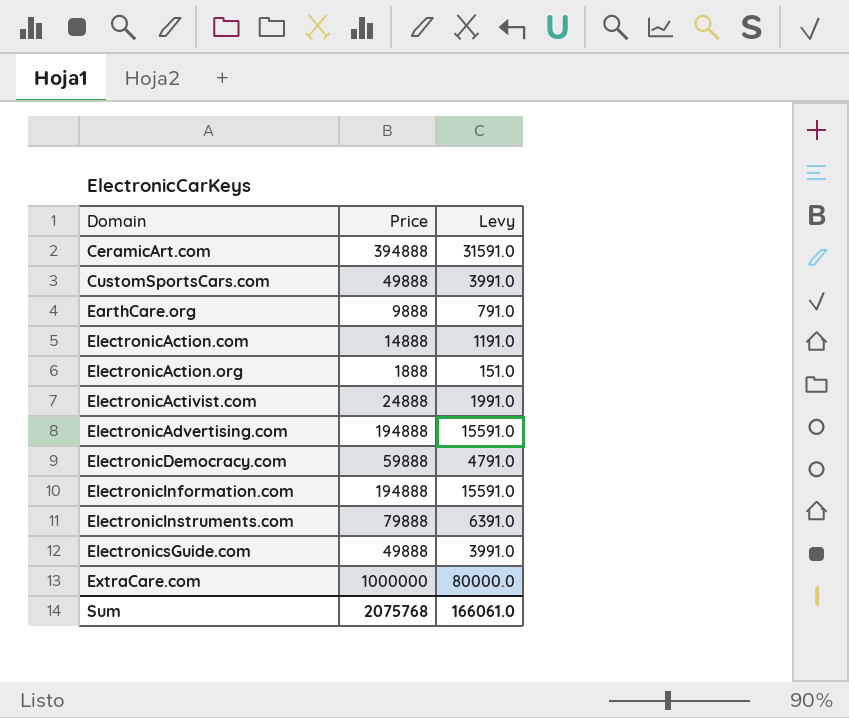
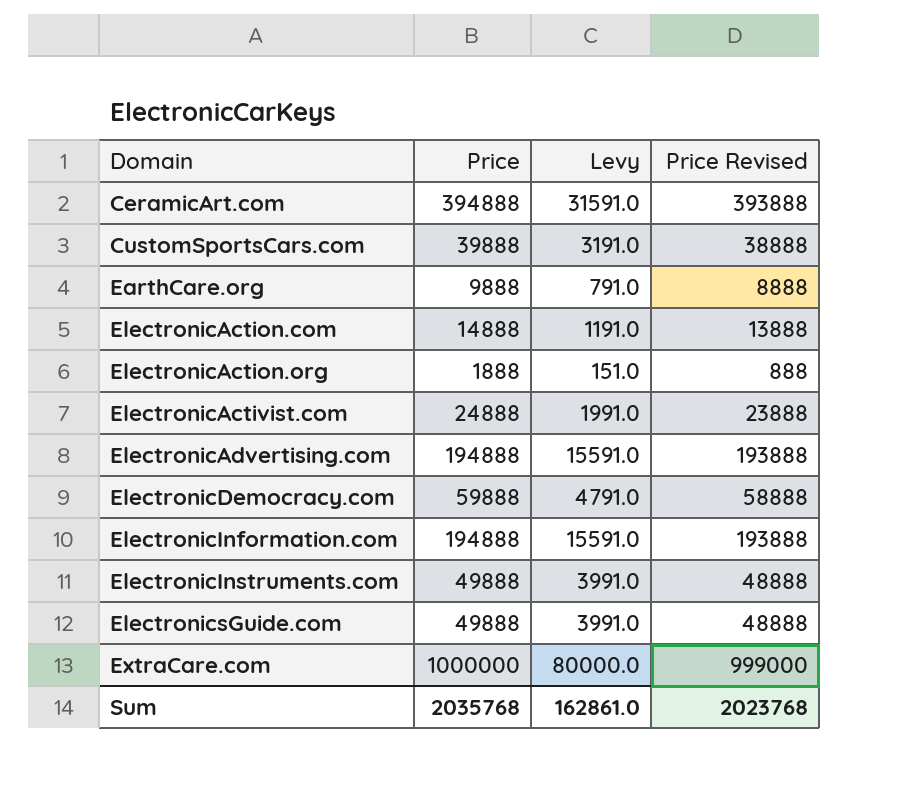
column Price Revised | formula: none -> [Price] - 1000
CustomSportsCars.com | Price: 49888 -> 39888
CustomSportsCars.com | Levy: 3991.0 -> 3191.0
ElectronicInstruments.com | Price: 79888 -> 49888
ElectronicInstruments.com | Levy: 6391.0 -> 3991.0
Sum | Price: 2075768 -> 2035768
Sum | Levy: 166061.0 -> 162861.0

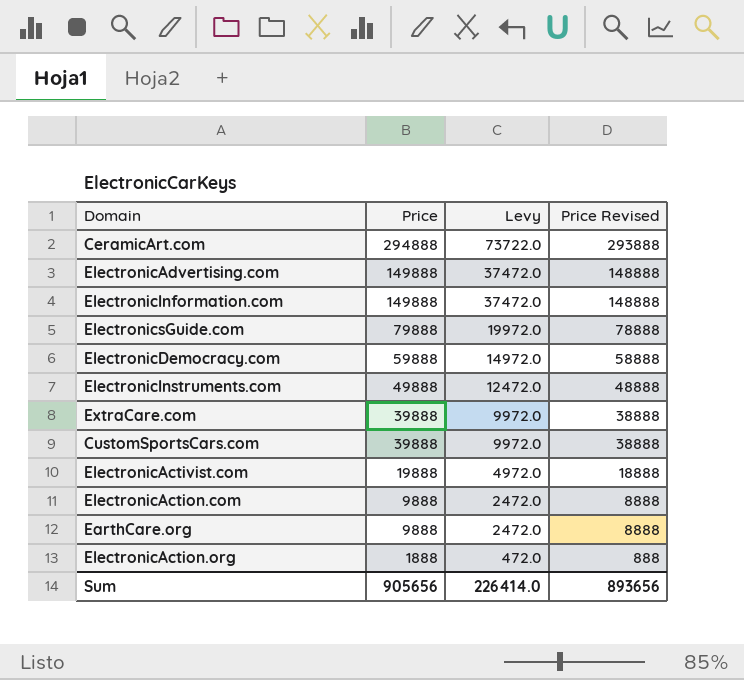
row order: Domain ascending -> Price descending
column Levy | formula: [Price] * 0.08 -> [Price] * 0.25
CeramicArt.com | Price: 394888 -> 294888
CeramicArt.com | Price Revised: 393888 -> 293888
ElectronicAdvertising.com | Price: 194888 -> 149888
ElectronicAdvertising.com | Price Revised: 193888 -> 148888
ElectronicInformation.com | Price: 194888 -> 149888
ElectronicInformation.com | Price Revised: 193888 -> 148888
ElectronicsGuide.com | Price: 49888 -> 79888
ElectronicsGuide.com | Price Revised: 48888 -> 78888
ExtraCare.com | Price: 1000000 -> 39888
ExtraCare.com | Price Revised: 999000 -> 38888
ElectronicActivist.com | Price: 24888 -> 19888
ElectronicActivist.com | Price Revised: 23888 -> 18888
ElectronicAction.com | Price: 14888 -> 9888
ElectronicAction.com | Price Revised: 13888 -> 8888
Sum | Price: 2035768 -> 905656
Sum | Levy: 162861.0 -> 226414.0
Sum | Price Revised: 2023768 -> 893656

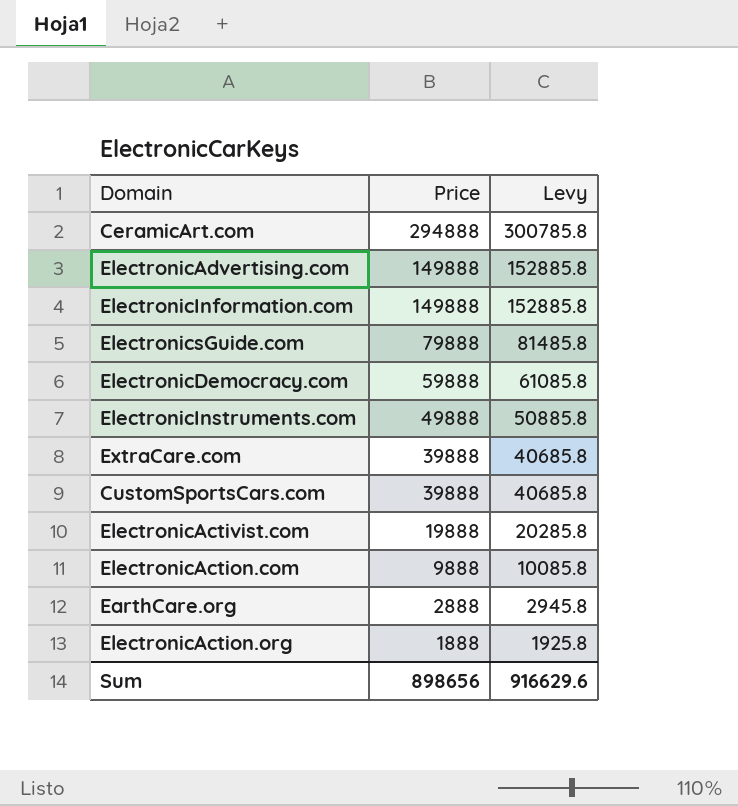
column Price Revised | formula: [Price] - 1000 -> none
column Levy | formula: [Price] * 0.25 -> [Price] * 1.02
EarthCare.org | Price: 9888 -> 2888
Sum | Price: 905656 -> 898656
Sum | Levy: 226414.0 -> 916629.6

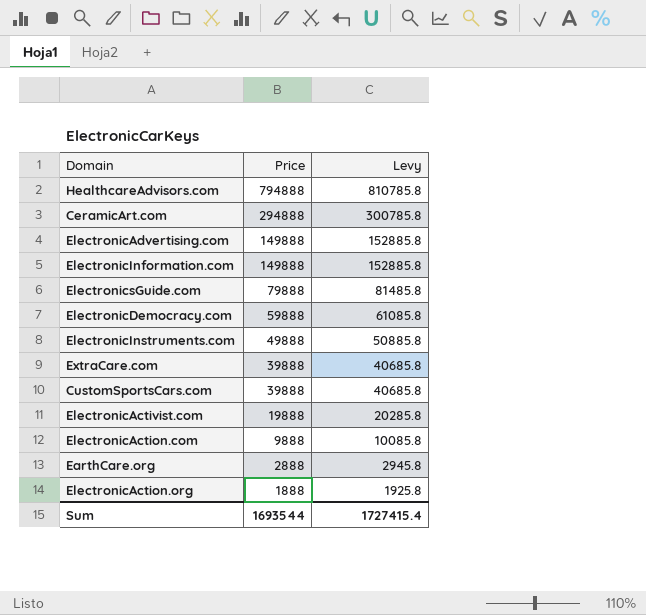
row HealthcareAdvisors.com: none -> 794888 | 810785.8
Sum | Price: 898656 -> 1693544
Sum | Levy: 916629.6 -> 1727415.4

